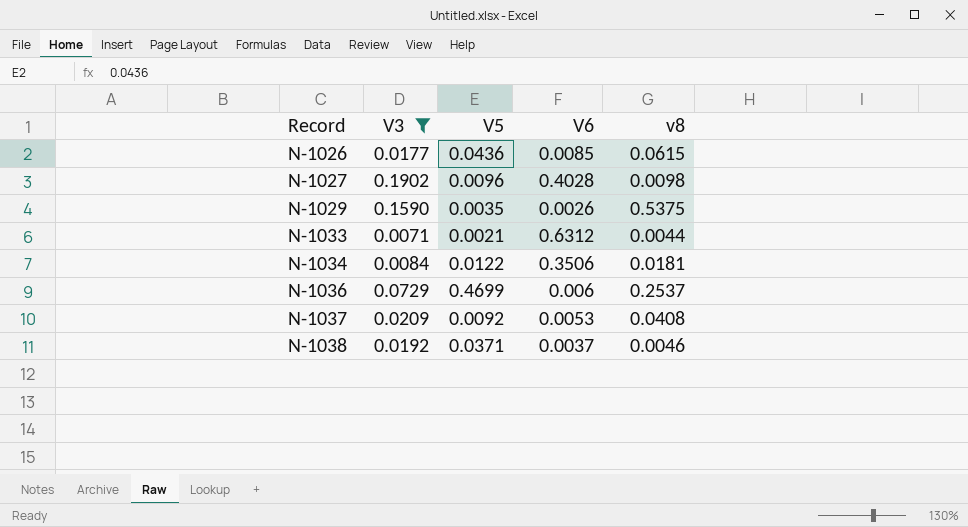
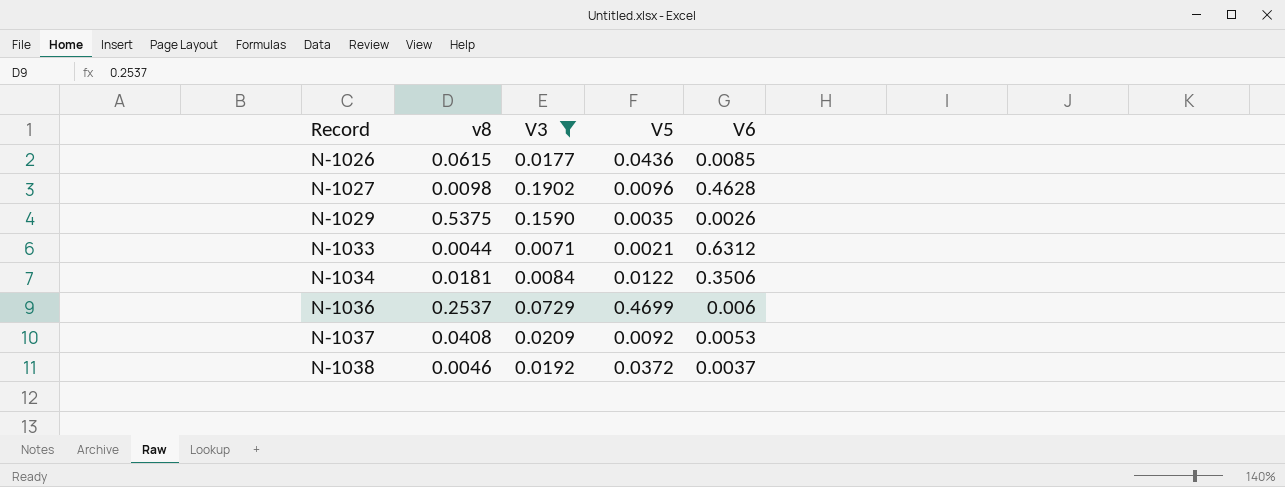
column v8 | position: 5 -> 2
N-1027 | V6: 0.4028 -> 0.4628
N-1038 | V5: 0.0371 -> 0.0372

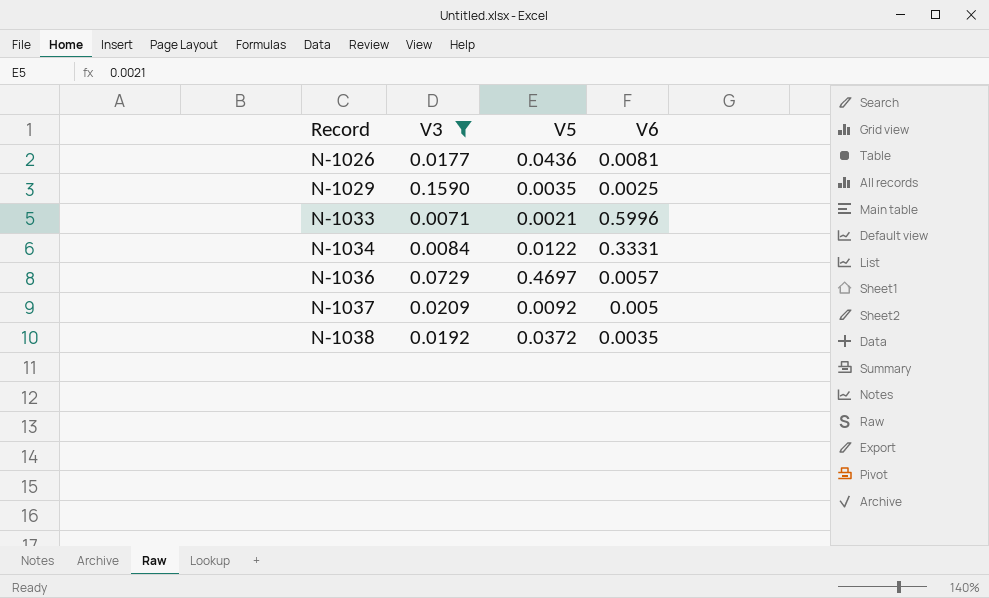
column v8 | position: 2 -> none
row N-1027: 0.0098 | 0.1902 | 0.0096 | 0.4628 -> none
N-1026 | V6: 0.0085 -> 0.0081
N-1029 | V6: 0.0026 -> 0.0025
N-1033 | V6: 0.6312 -> 0.5996
N-1034 | V6: 0.3506 -> 0.3331
N-1036 | V5: 0.4699 -> 0.4697
N-1036 | V6: 0.006 -> 0.0057
N-1037 | V6: 0.0053 -> 0.005
N-1038 | V6: 0.0037 -> 0.0035

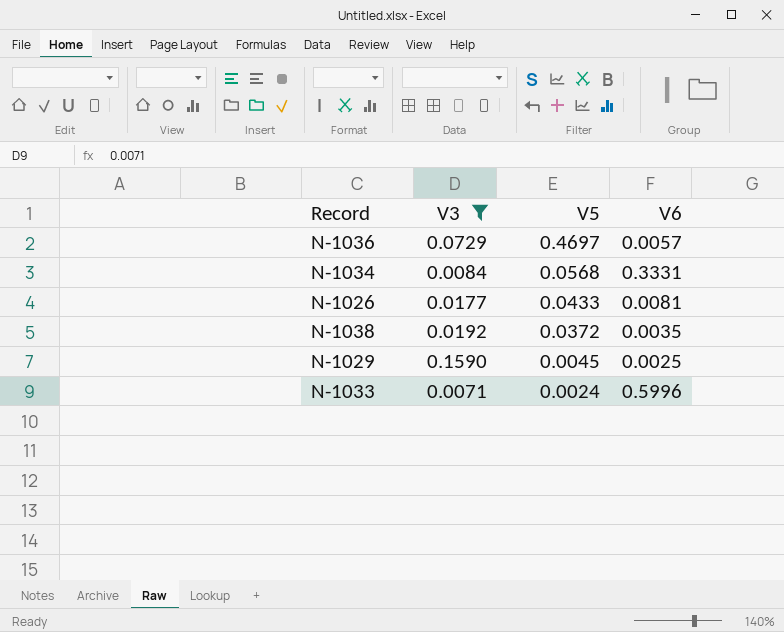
row order: Record ascending -> V5 descending
row N-1037: 0.0209 | 0.0092 | 0.005 -> none
N-1034 | V5: 0.0122 -> 0.0568
N-1026 | V5: 0.0436 -> 0.0433
N-1029 | V5: 0.0035 -> 0.0045
N-1033 | V5: 0.0021 -> 0.0024

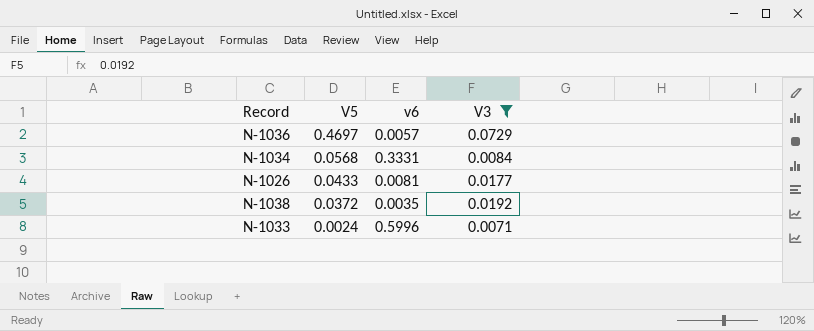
column name: V6 -> v6
column V3 | position: 2 -> 4
row N-1029: 0.1590 | 0.0045 | 0.0025 -> none

